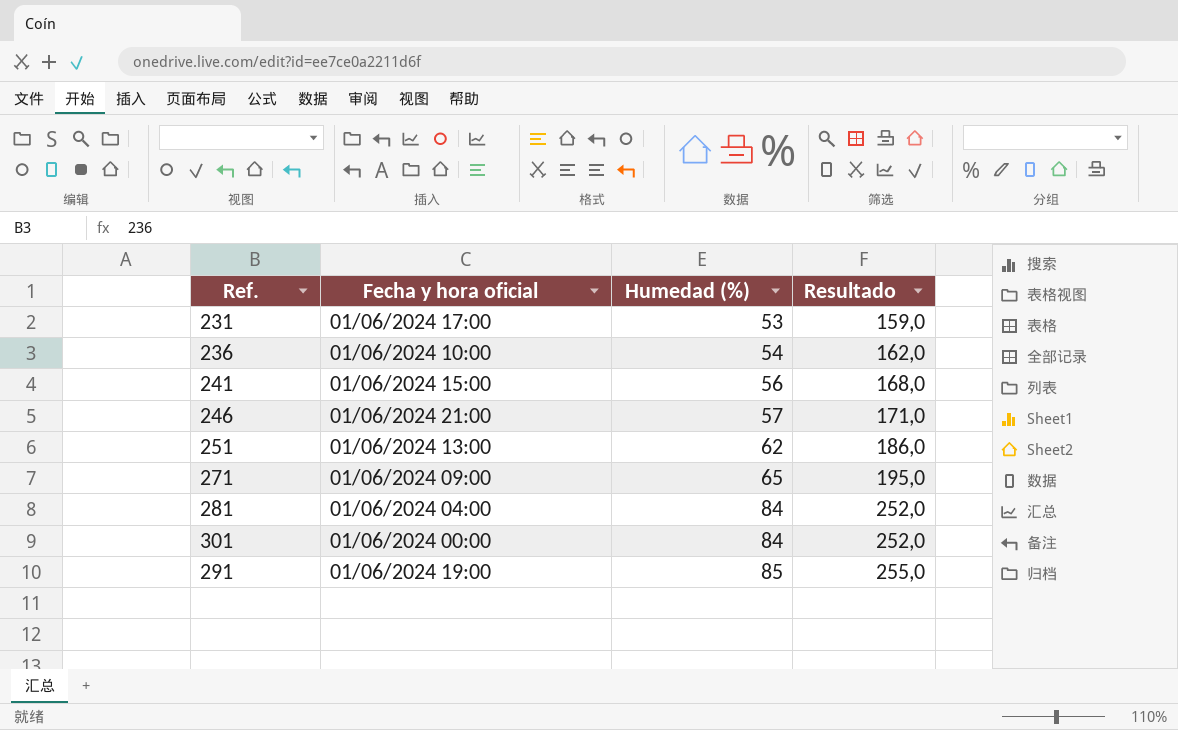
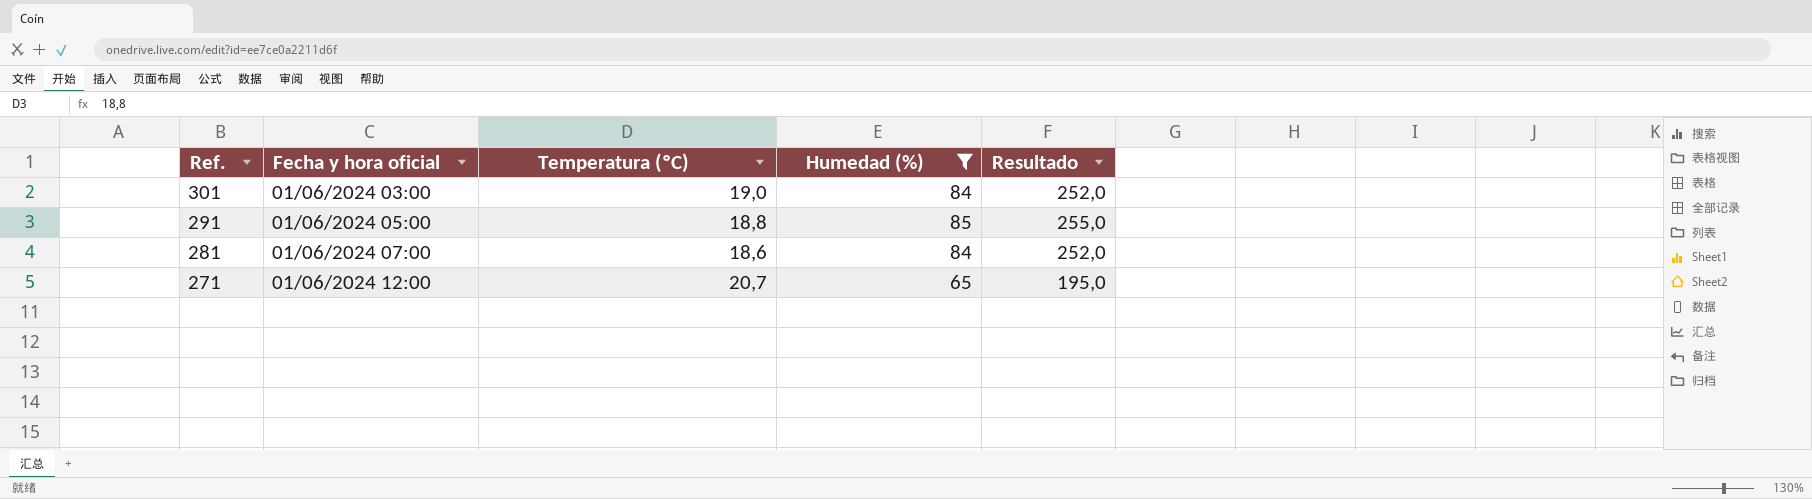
filter: none -> Humedad (%) >= 65
row order: Humedad (%) ascending -> Ref. descending
column Temperatura (ºC) | position: none -> 3
301 | Fecha y hora oficial: 01/06/2024 00:00 -> 01/06/2024 03:00
291 | Fecha y hora oficial: 01/06/2024 19:00 -> 01/06/2024 05:00
281 | Fecha y hora oficial: 01/06/2024 04:00 -> 01/06/2024 07:00
271 | Fecha y hora oficial: 01/06/2024 09:00 -> 01/06/2024 12:00

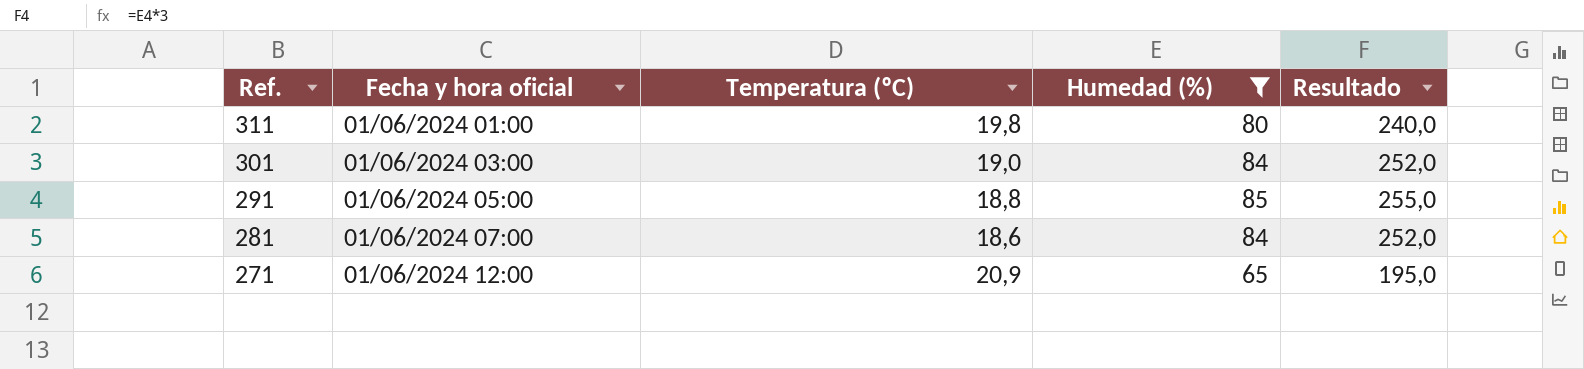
row 311: none -> 01/06/2024 01:00 | 19,8 | 80 | 240,0
271 | Temperatura (ºC): 20,7 -> 20,9

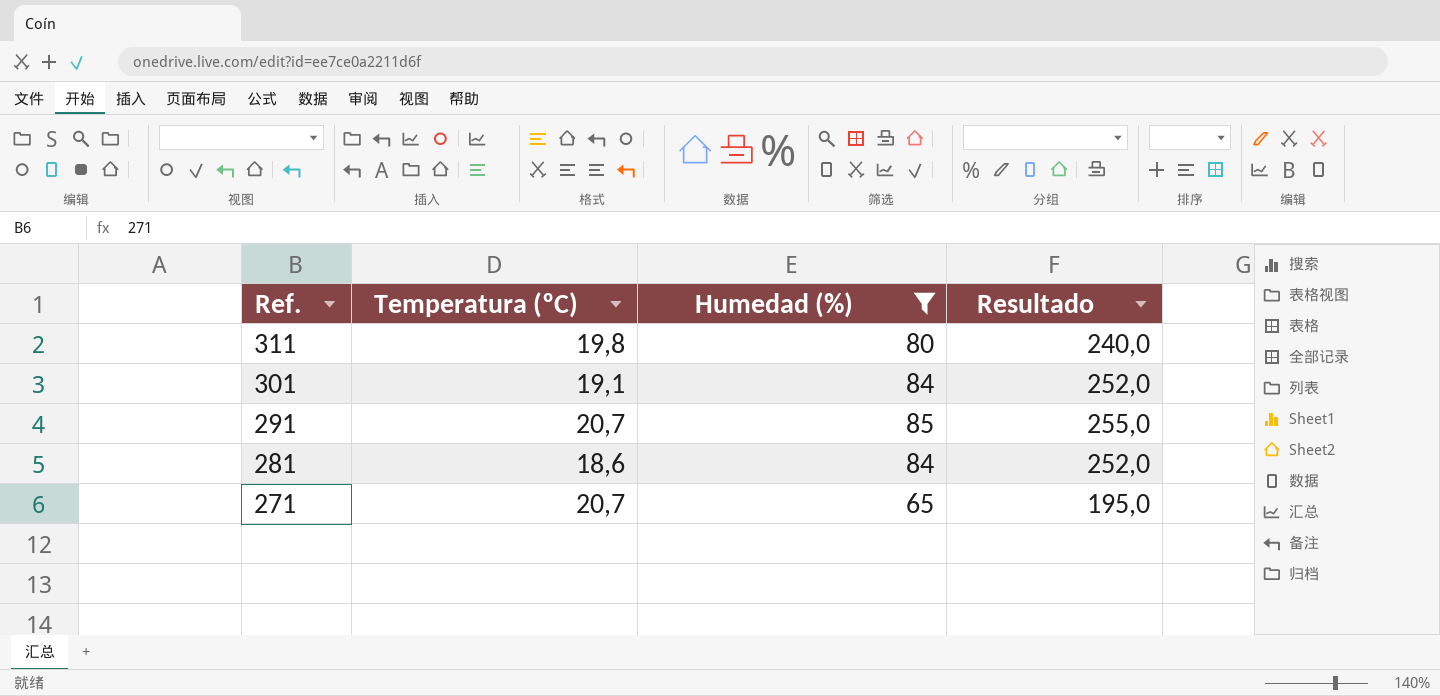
column Fecha y hora oficial | position: 2 -> none
301 | Temperatura (ºC): 19,0 -> 19,1
291 | Temperatura (ºC): 18,8 -> 20,7
271 | Temperatura (ºC): 20,9 -> 20,7

